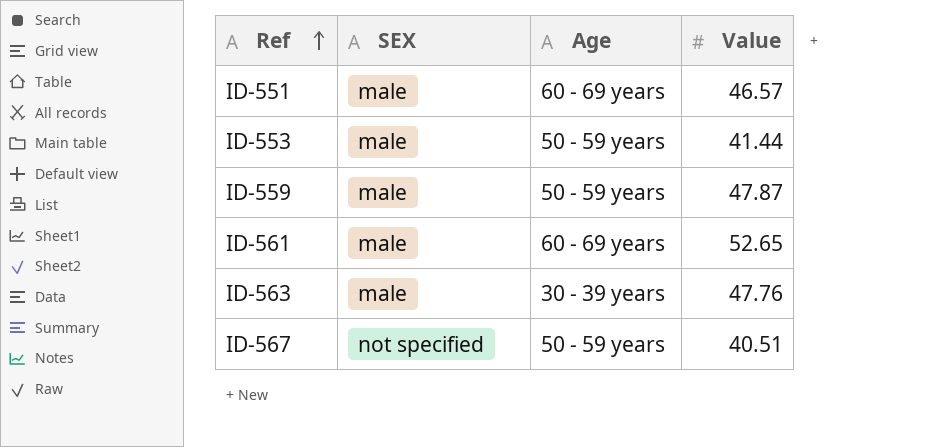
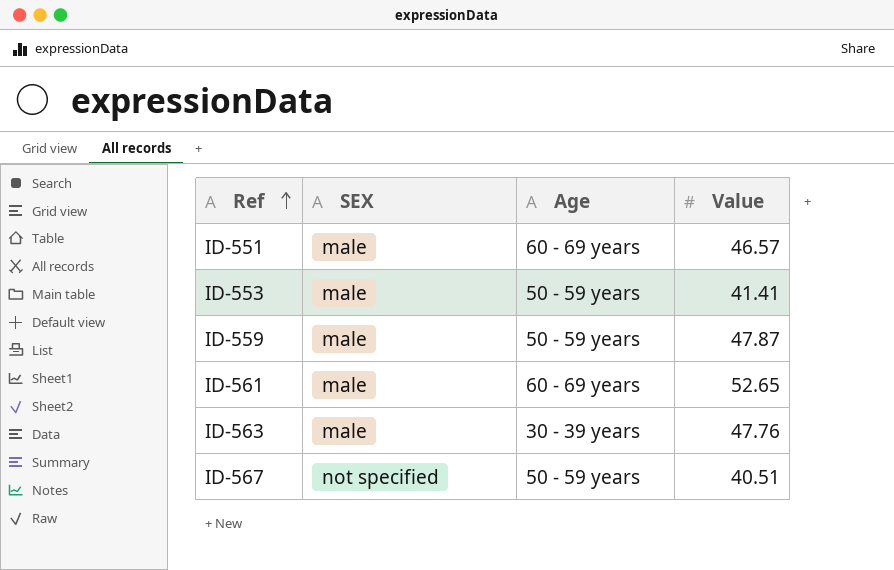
ID-553 | Value: 41.44 -> 41.41

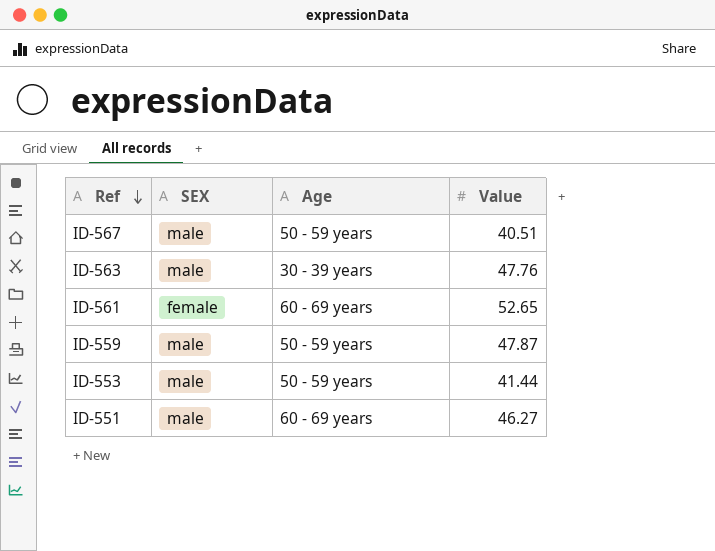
row order: Ref ascending -> Ref descending
ID-567 | SEX: not specified -> male
ID-561 | SEX: male -> female
ID-553 | Value: 41.41 -> 41.44
ID-551 | Value: 46.57 -> 46.27

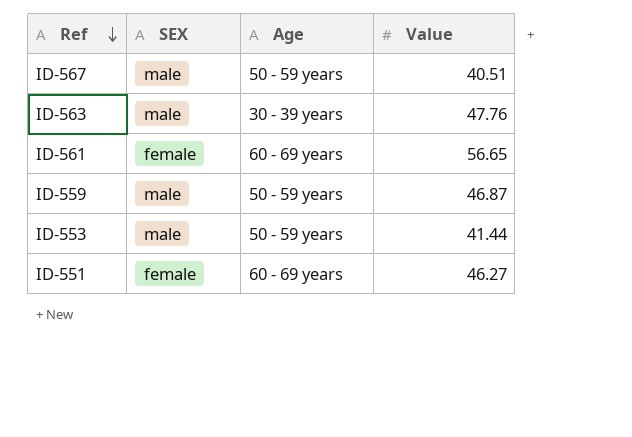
ID-561 | Value: 52.65 -> 56.65
ID-559 | Value: 47.87 -> 46.87
ID-551 | SEX: male -> female

